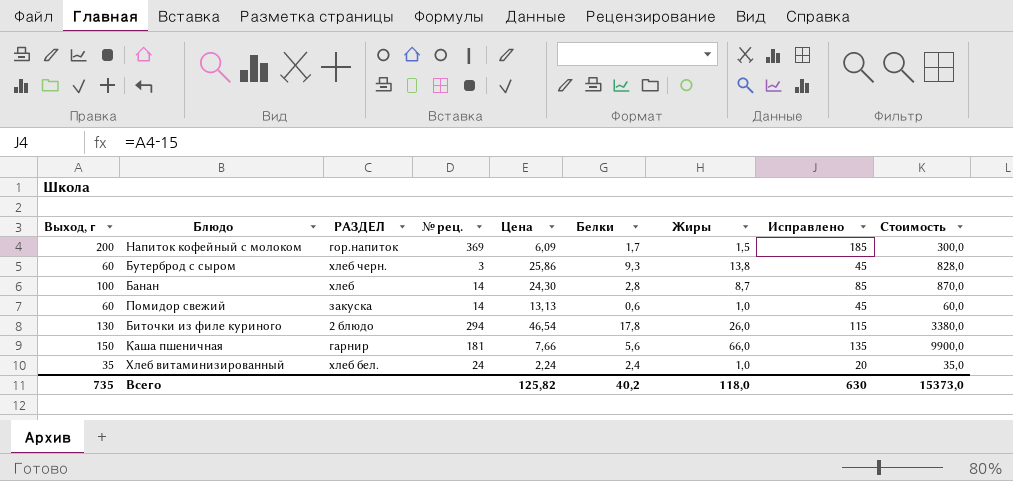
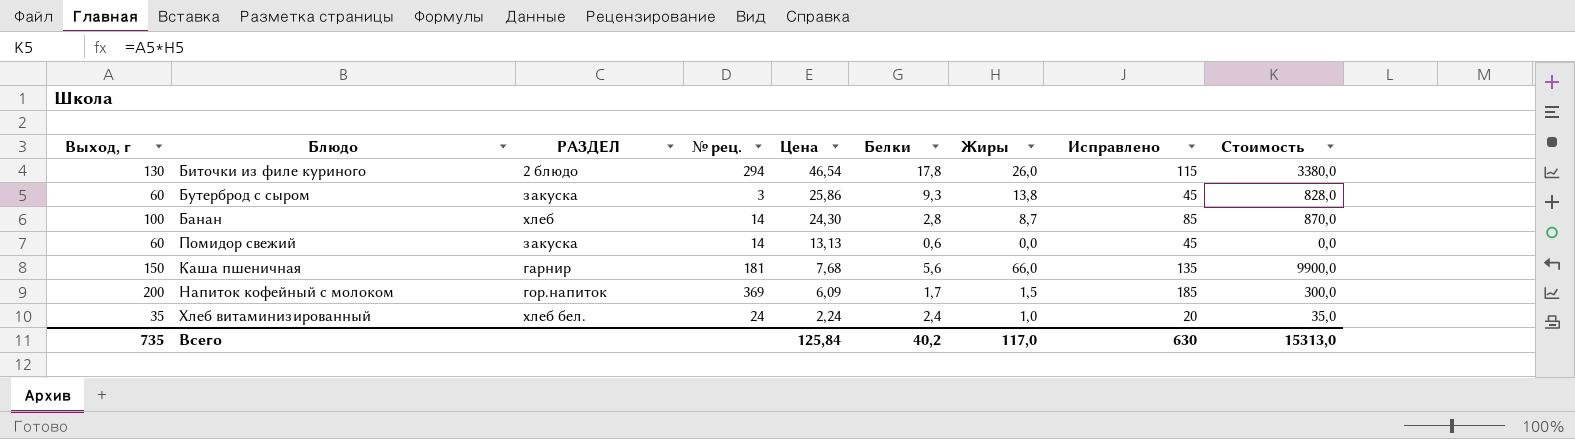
row order: none -> Цена descending
Бутерброд с сыром | РАЗДЕЛ: хлеб черн. -> закуска
Помидор свежий | Жиры: 1,0 -> 0,0
Помидор свежий | Стоимость: 60,0 -> 0,0
Каша пшеничная | Цена: 7,66 -> 7,68
Всего | Цена: 125,82 -> 125,84
Всего | Жиры: 118,0 -> 117,0
Всего | Стоимость: 15373,0 -> 15313,0

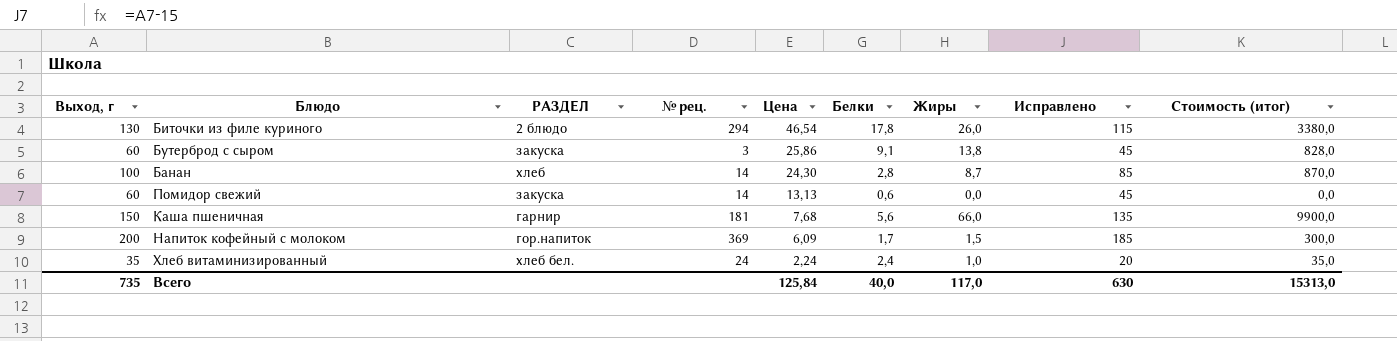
column name: Стоимость -> Стоимость (итог)
Бутерброд с сыром | Белки: 9,3 -> 9,1
Всего | Белки: 40,2 -> 40,0

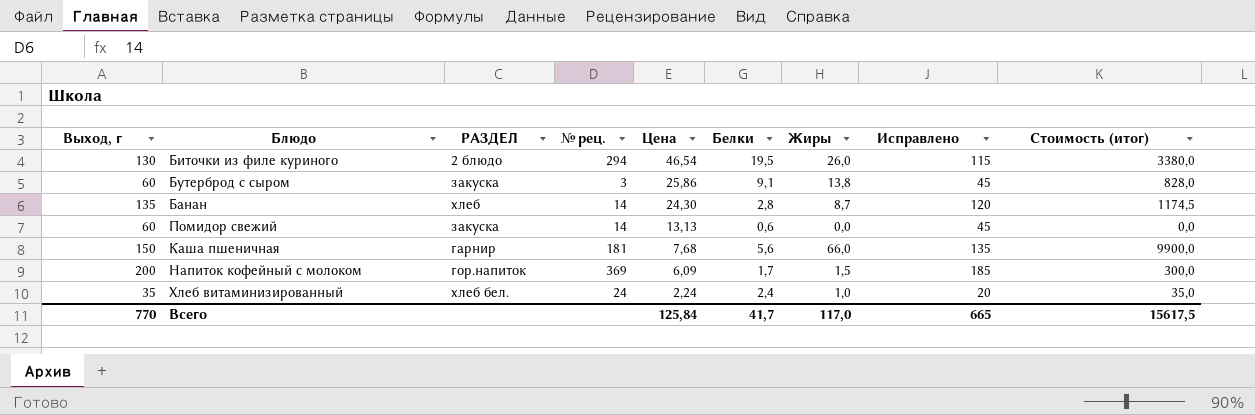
Биточки из филе куриного | Белки: 17,8 -> 19,5
Банан | Выход, г: 100 -> 135
Банан | Исправлено: 85 -> 120
Банан | Стоимость (итог): 870,0 -> 1174,5
Всего | Выход, г: 735 -> 770
Всего | Белки: 40,0 -> 41,7
Всего | Исправлено: 630 -> 665
Всего | Стоимость (итог): 15313,0 -> 15617,5

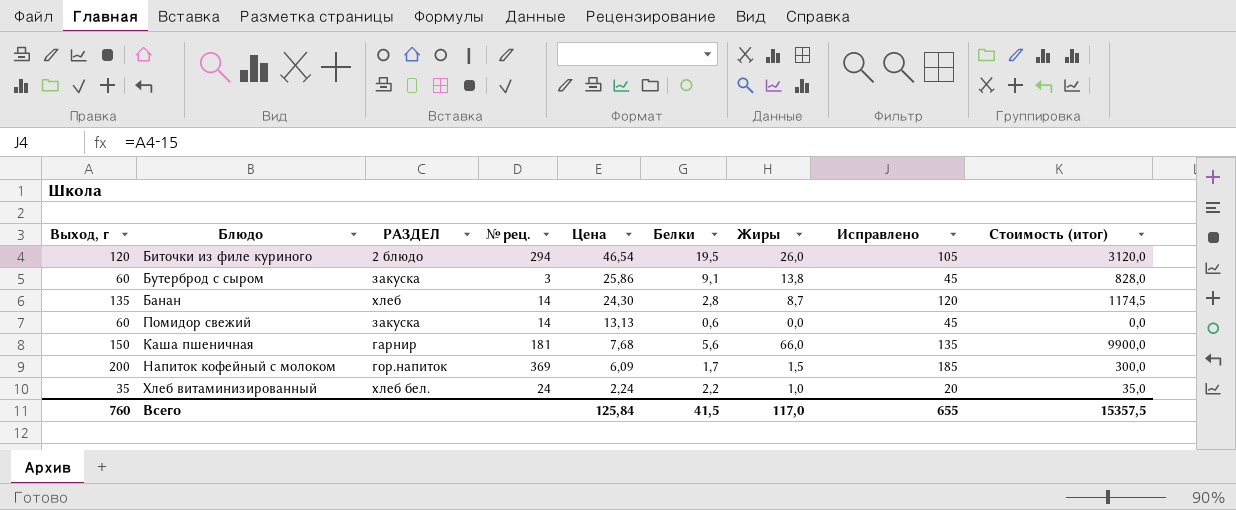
Биточки из филе куриного | Выход, г: 130 -> 120
Биточки из филе куриного | Исправлено: 115 -> 105
Биточки из филе куриного | Стоимость (итог): 3380,0 -> 3120,0
Хлеб витаминизированный | Белки: 2,4 -> 2,2
Всего | Выход, г: 770 -> 760
Всего | Белки: 41,7 -> 41,5
Всего | Исправлено: 665 -> 655
Всего | Стоимость (итог): 15617,5 -> 15357,5

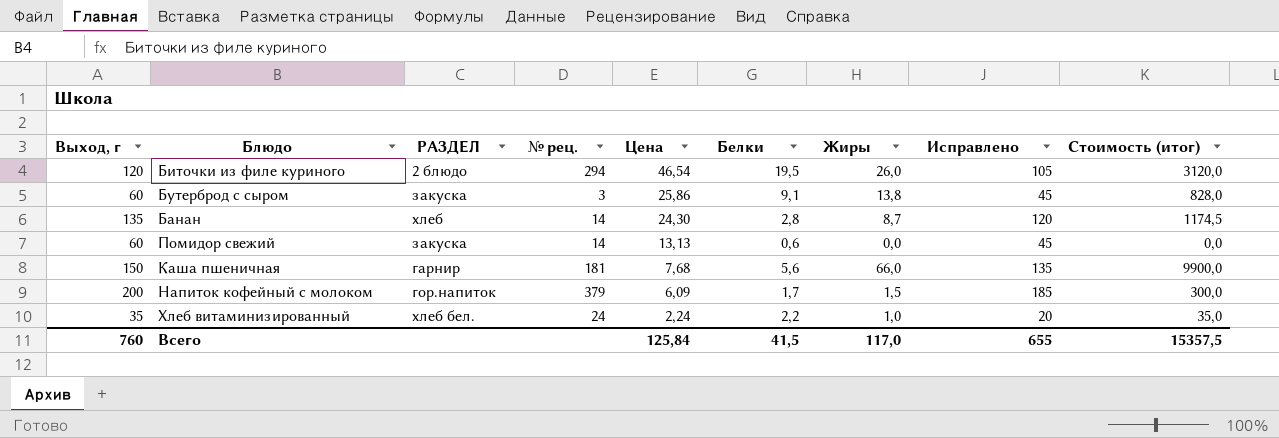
Напиток кофейный с молоком | № рец.: 369 -> 379

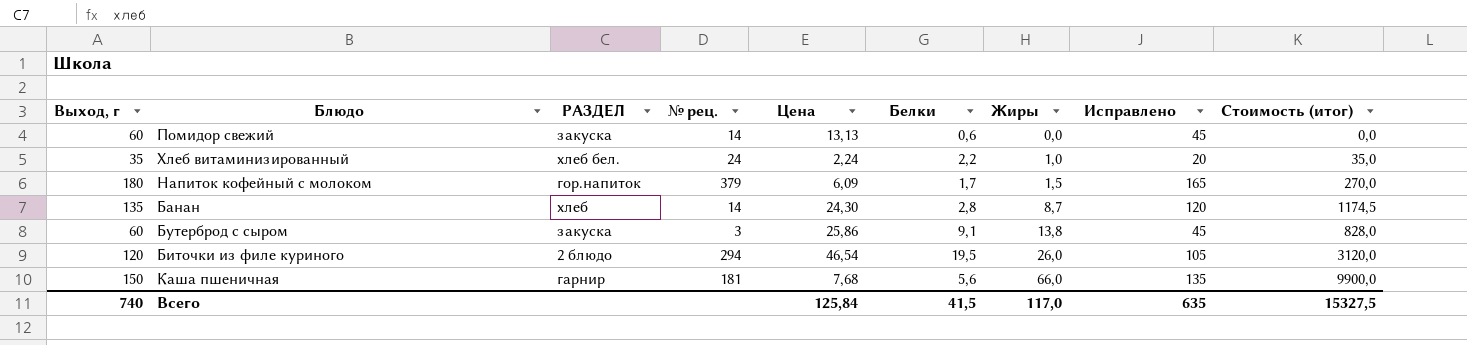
row order: Цена descending -> Жиры ascending
Напиток кофейный с молоком | Выход, г: 200 -> 180
Напиток кофейный с молоком | Исправлено: 185 -> 165
Напиток кофейный с молоком | Стоимость (итог): 300,0 -> 270,0
Всего | Выход, г: 760 -> 740
Всего | Исправлено: 655 -> 635
Всего | Стоимость (итог): 15357,5 -> 15327,5

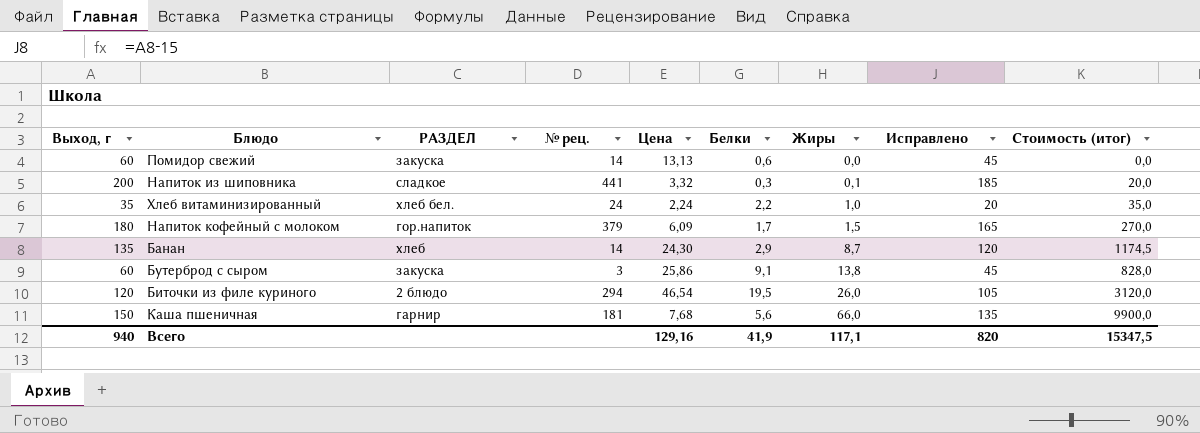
row Напиток из шиповника: none -> 200 | сладкое | 441 | 3,32 | 0,3 | 0,1 | 185 | 20,0
Банан | Белки: 2,8 -> 2,9
Всего | Выход, г: 740 -> 940
Всего | Цена: 125,84 -> 129,16
Всего | Белки: 41,5 -> 41,9
Всего | Жиры: 117,0 -> 117,1
Всего | Исправлено: 635 -> 820
Всего | Стоимость (итог): 15327,5 -> 15347,5

